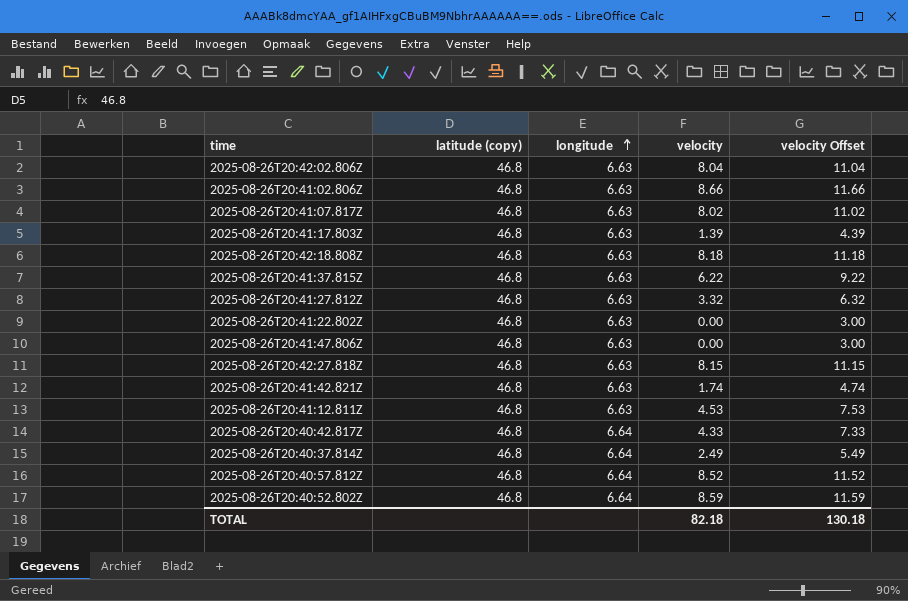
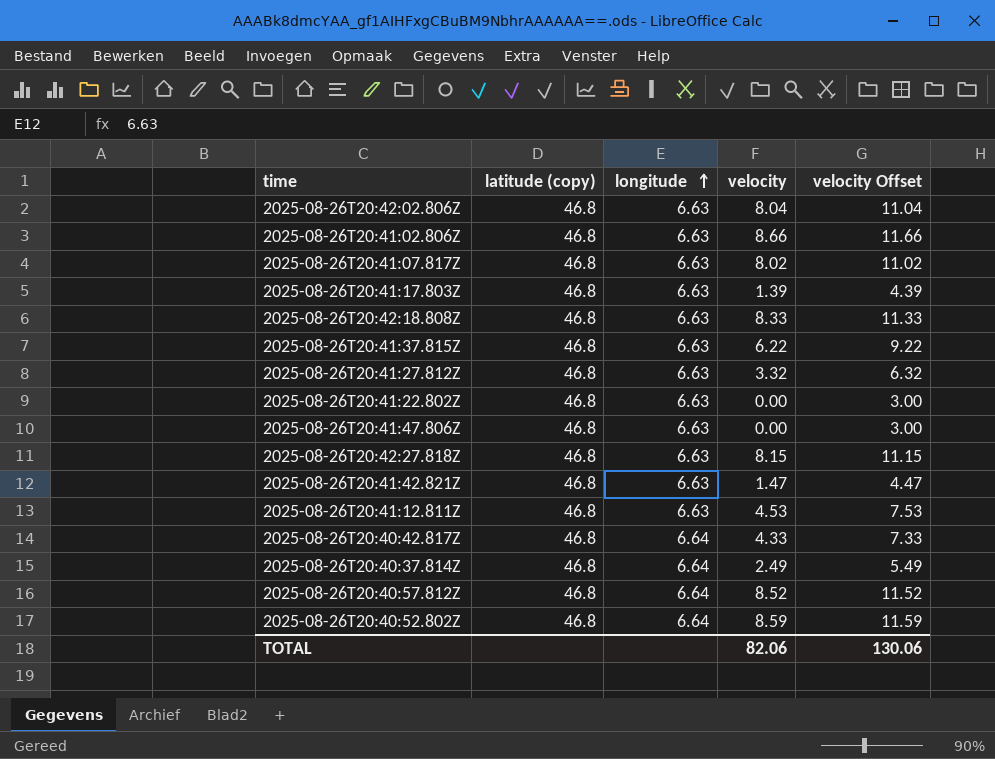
2025-08-26T20:42:18.808Z | velocity: 8.18 -> 8.33
2025-08-26T20:42:18.808Z | velocity Offset: 11.18 -> 11.33
2025-08-26T20:41:42.821Z | velocity: 1.74 -> 1.47
2025-08-26T20:41:42.821Z | velocity Offset: 4.74 -> 4.47
TOTAL | velocity: 82.18 -> 82.06
TOTAL | velocity Offset: 130.18 -> 130.06

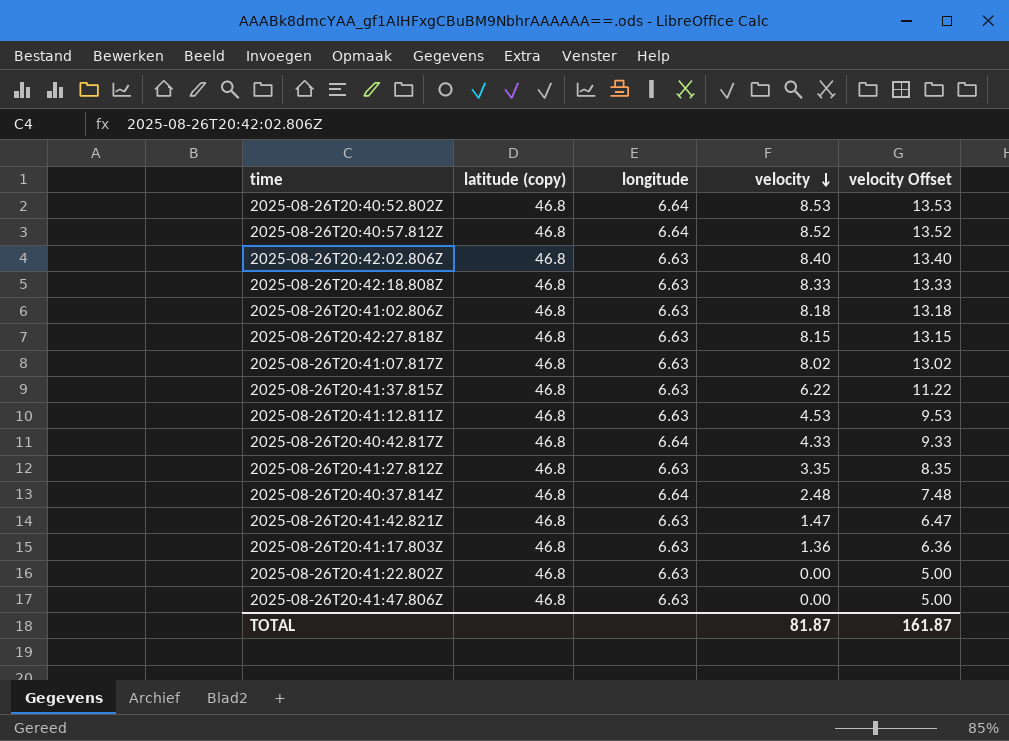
row order: longitude ascending -> velocity descending
column velocity Offset | formula: [velocity] + 3 -> [velocity] + 5
2025-08-26T20:40:52.802Z | velocity: 8.59 -> 8.53
2025-08-26T20:42:02.806Z | velocity: 8.04 -> 8.40
2025-08-26T20:41:02.806Z | velocity: 8.66 -> 8.18
2025-08-26T20:41:27.812Z | velocity: 3.32 -> 3.35
2025-08-26T20:40:37.814Z | velocity: 2.49 -> 2.48
2025-08-26T20:41:17.803Z | velocity: 1.39 -> 1.36
TOTAL | velocity: 82.06 -> 81.87
TOTAL | velocity Offset: 130.06 -> 161.87

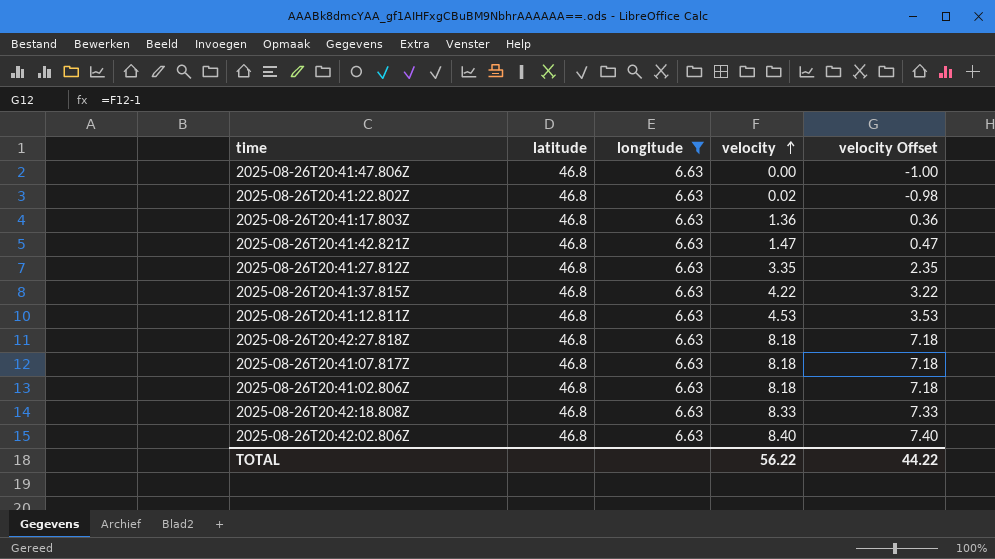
filter: none -> longitude = 6.63
row order: velocity descending -> velocity ascending
column name: latitude (copy) -> latitude
column velocity Offset | formula: [velocity] + 5 -> [velocity] - 1
2025-08-26T20:41:22.802Z | velocity: 0.00 -> 0.02
2025-08-26T20:41:37.815Z | velocity: 6.22 -> 4.22
2025-08-26T20:42:27.818Z | velocity: 8.15 -> 8.18
2025-08-26T20:41:07.817Z | velocity: 8.02 -> 8.18
TOTAL | velocity: 81.87 -> 56.22
TOTAL | velocity Offset: 161.87 -> 44.22

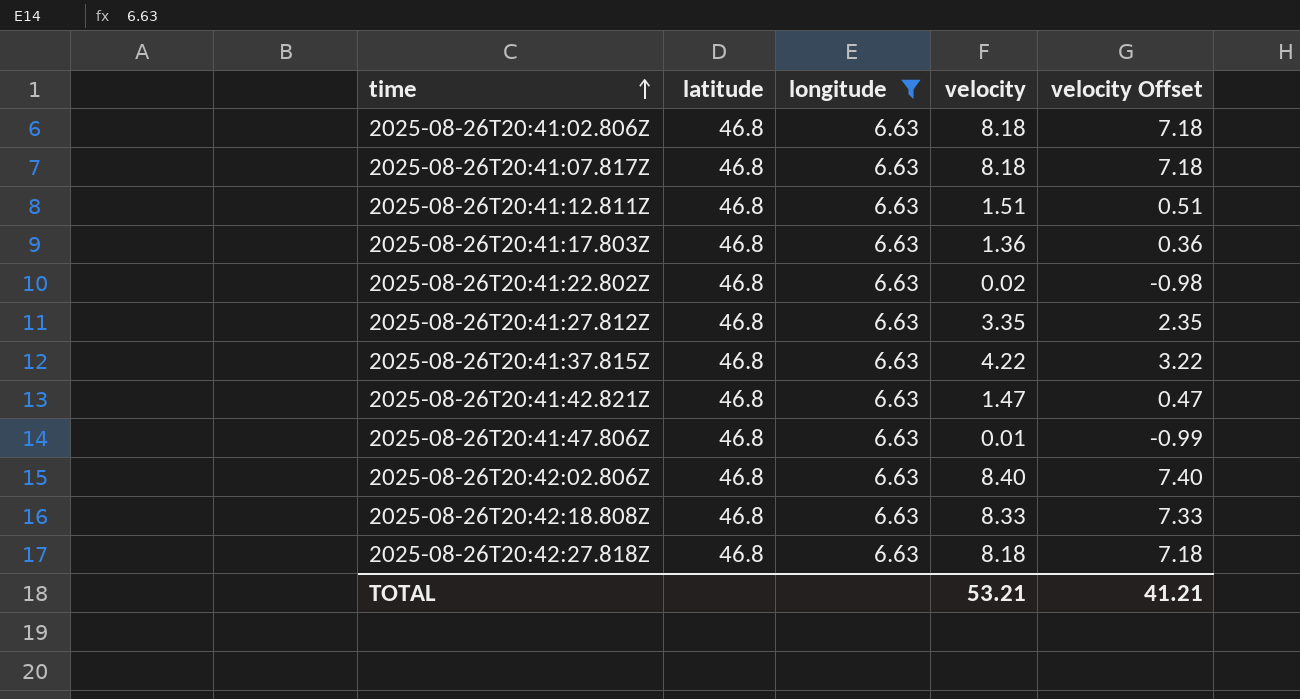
row order: velocity ascending -> time ascending
2025-08-26T20:41:12.811Z | velocity: 4.53 -> 1.51
2025-08-26T20:41:12.811Z | velocity Offset: 3.53 -> 0.51
2025-08-26T20:41:47.806Z | velocity: 0.00 -> 0.01
2025-08-26T20:41:47.806Z | velocity Offset: -1.00 -> -0.99
TOTAL | velocity: 56.22 -> 53.21
TOTAL | velocity Offset: 44.22 -> 41.21

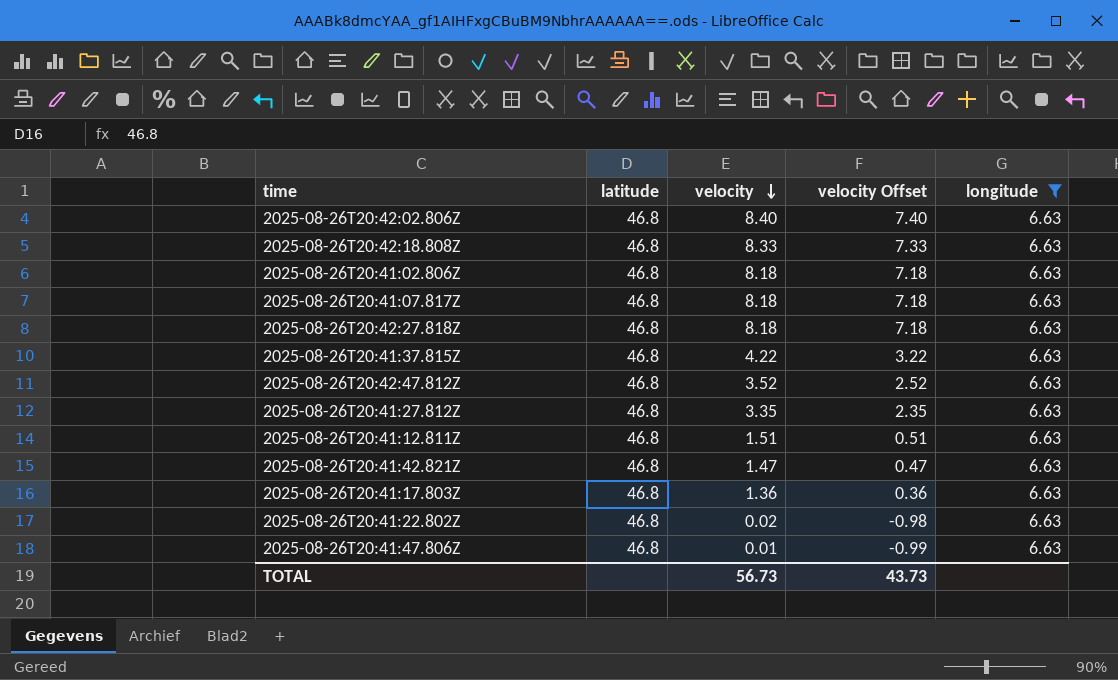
row order: time ascending -> velocity descending
column longitude | position: 3 -> 5
row 2025-08-26T20:42:47.812Z: none -> 46.8 | 3.52 | 2.52 | 6.63
TOTAL | velocity: 53.21 -> 56.73
TOTAL | velocity Offset: 41.21 -> 43.73

